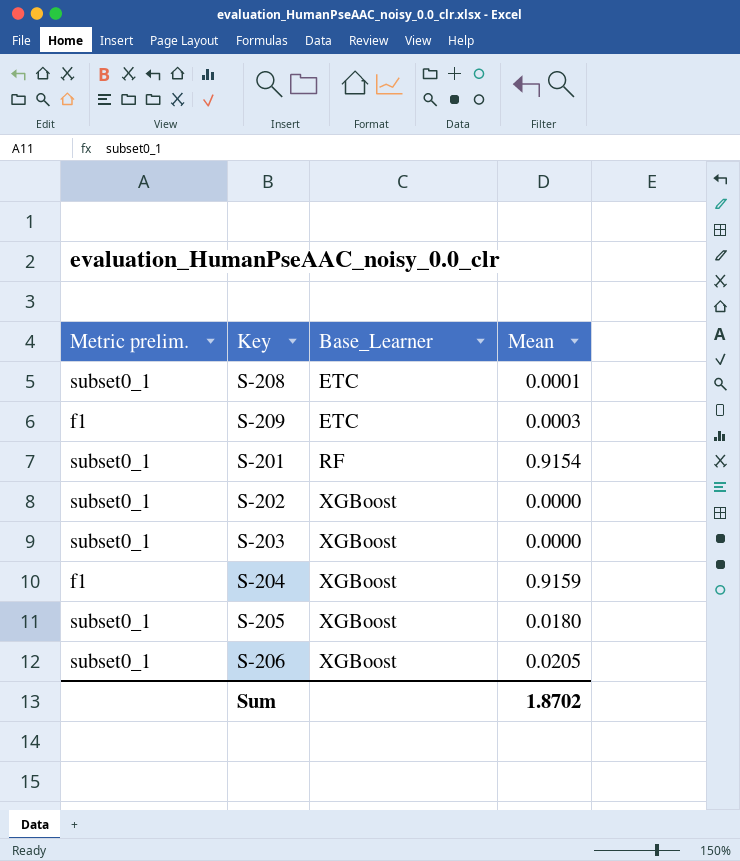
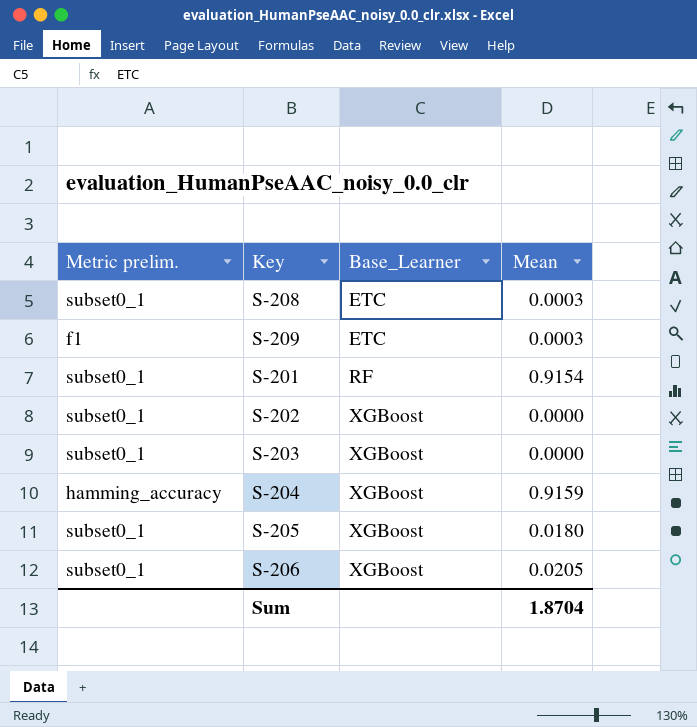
S-208 | Mean: 0.0001 -> 0.0003
S-204 | Metric prelim.: f1 -> hamming_accuracy
Sum | Mean: 1.8702 -> 1.8704

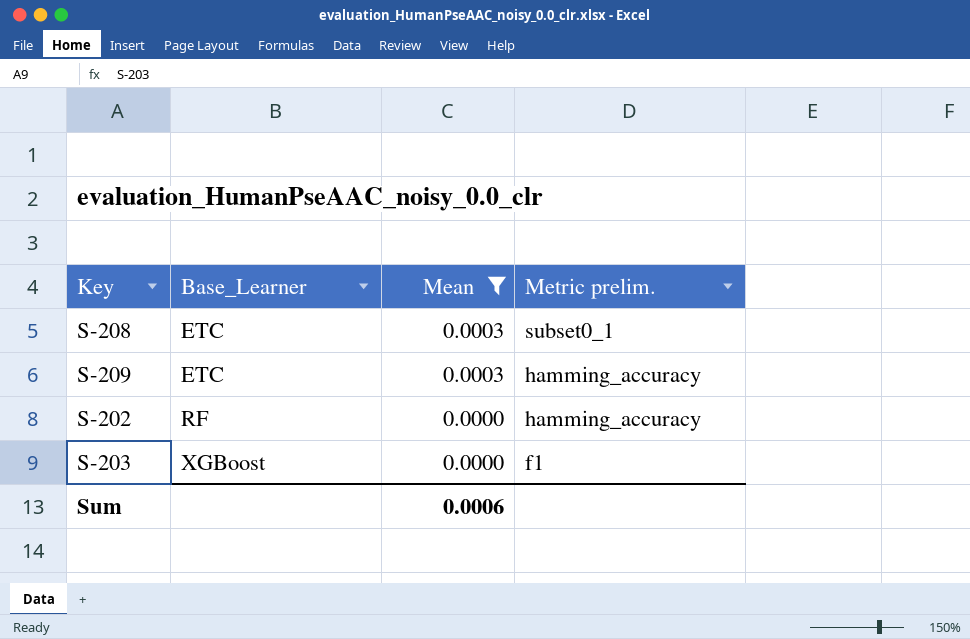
filter: none -> Mean <= 0.0003
column Metric prelim. | position: 1 -> 4
S-209 | Metric prelim.: f1 -> hamming_accuracy
S-202 | Base_Learner: XGBoost -> RF
S-202 | Metric prelim.: subset0_1 -> hamming_accuracy
S-203 | Metric prelim.: subset0_1 -> f1
Sum | Mean: 1.8704 -> 0.0006

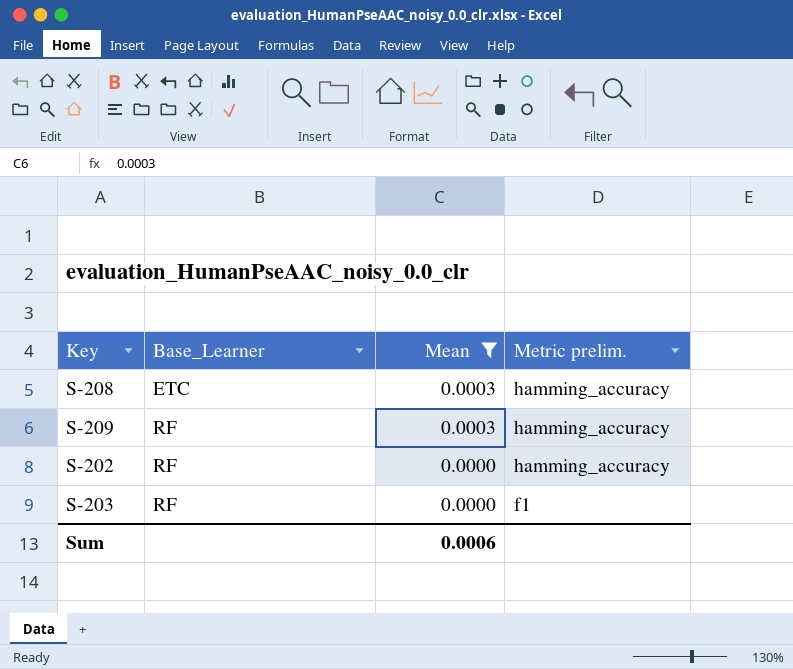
S-208 | Metric prelim.: subset0_1 -> hamming_accuracy
S-209 | Base_Learner: ETC -> RF
S-203 | Base_Learner: XGBoost -> RF

